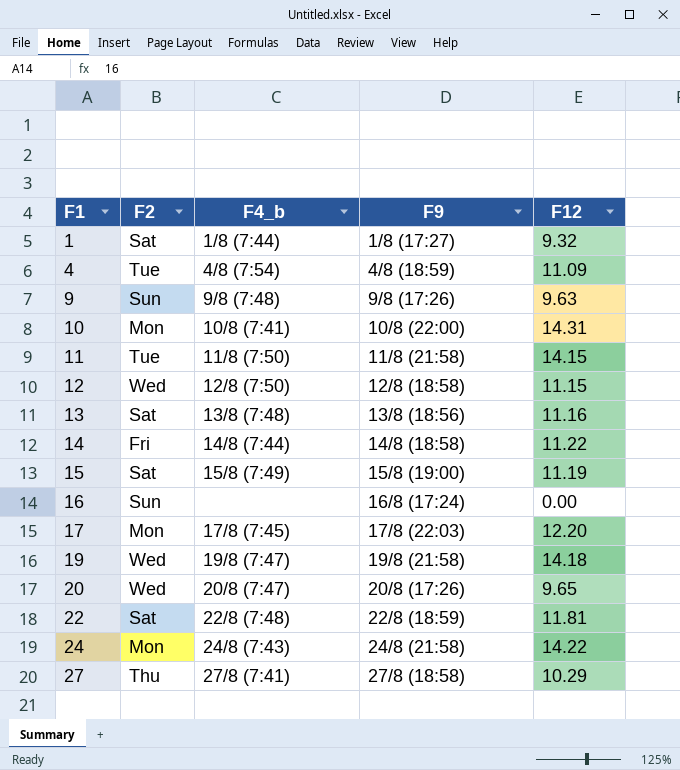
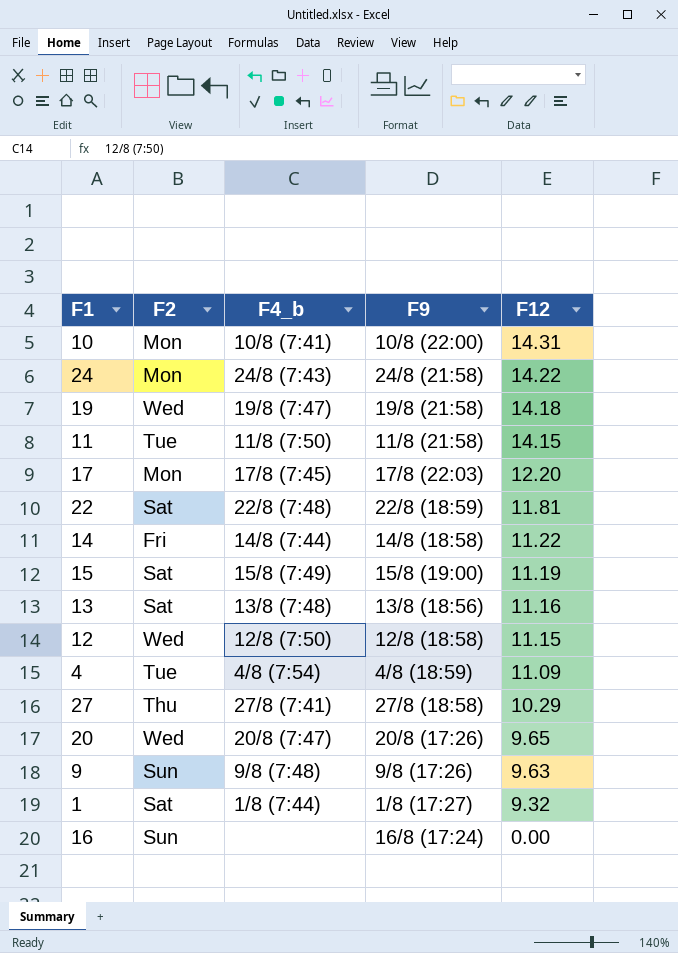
row order: F1 ascending -> F12 descending

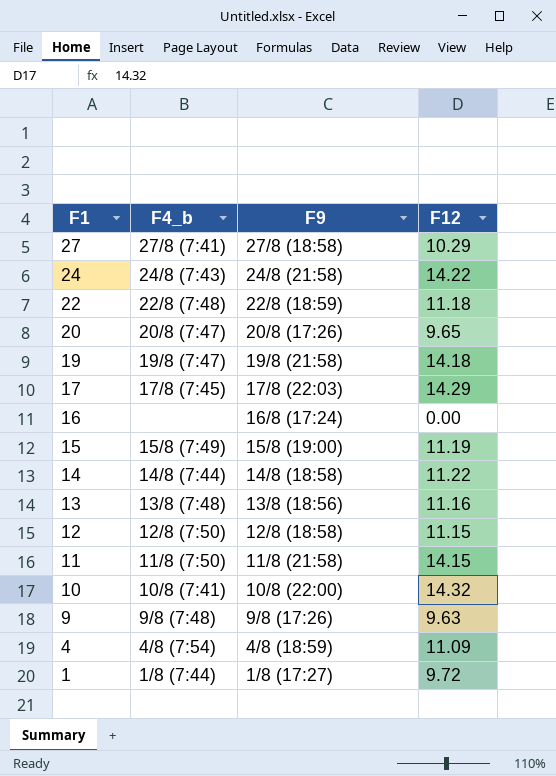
row order: F12 descending -> F1 descending
column F2 | position: 2 -> none
22 | F12: 11.81 -> 11.18
17 | F12: 12.20 -> 14.29
10 | F12: 14.31 -> 14.32
1 | F12: 9.32 -> 9.72

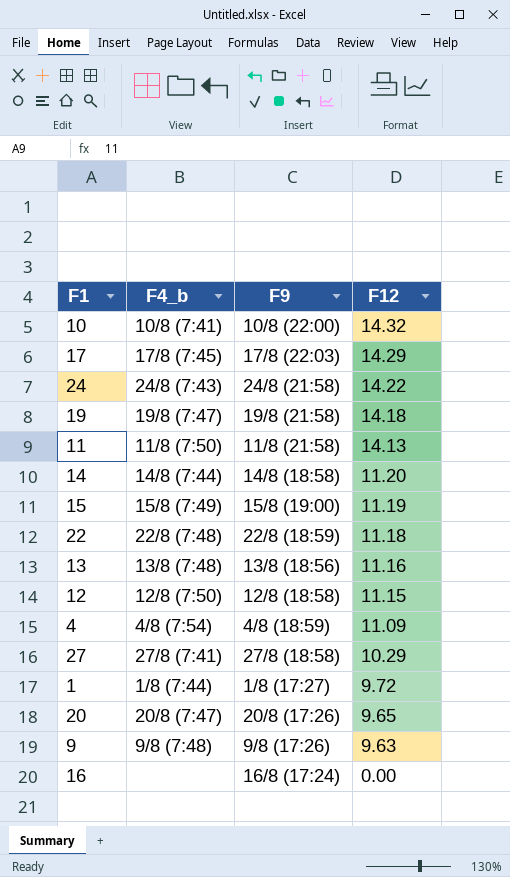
row order: F1 descending -> F12 descending
11 | F12: 14.15 -> 14.13
14 | F12: 11.22 -> 11.20

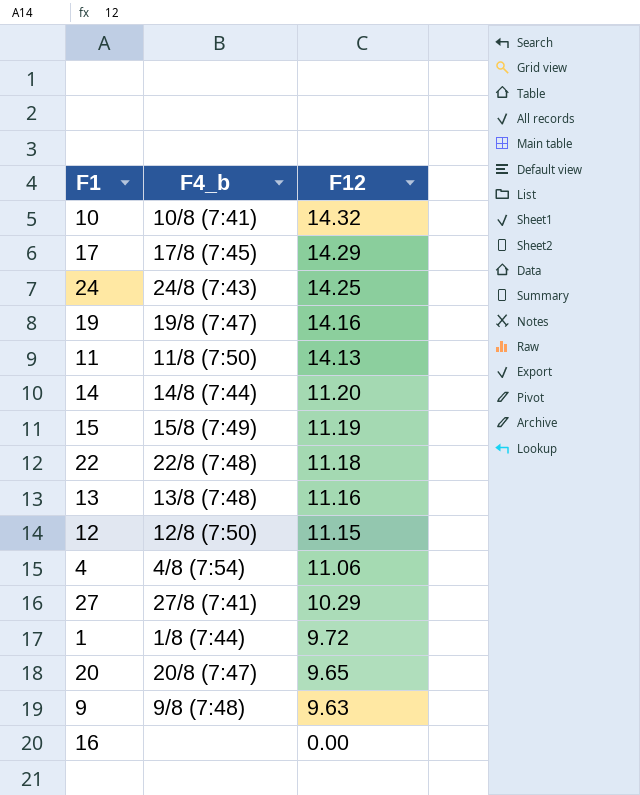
column F9 | position: 3 -> none
24 | F12: 14.22 -> 14.25
19 | F12: 14.18 -> 14.16
4 | F12: 11.09 -> 11.06

